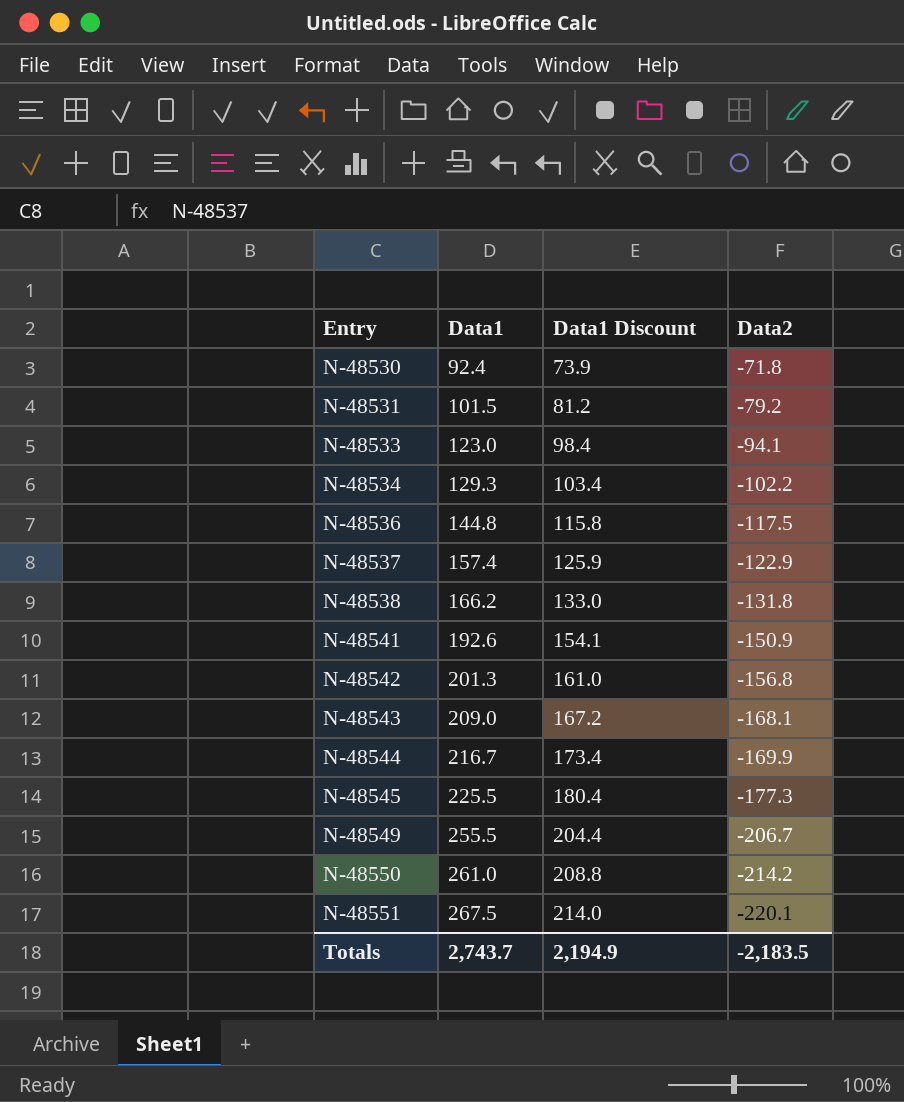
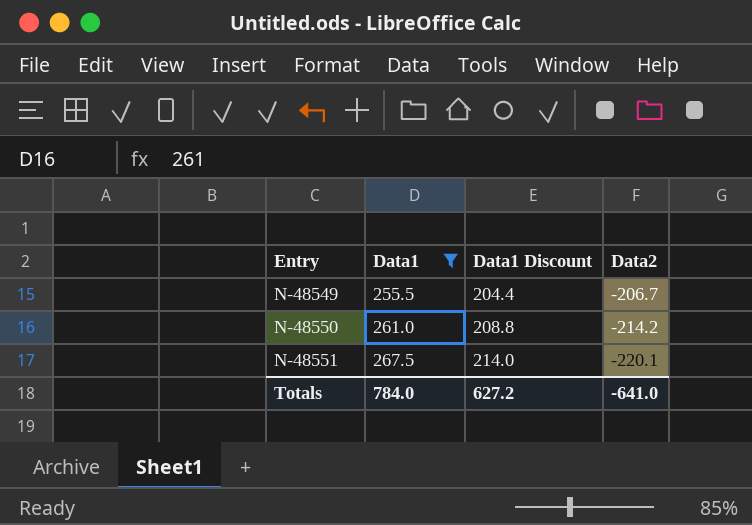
filter: none -> Data1 >= 255.5
Totals | Data1: 2,743.7 -> 784.0
Totals | Data1 Discount: 2,194.9 -> 627.2
Totals | Data2: -2,183.5 -> -641.0

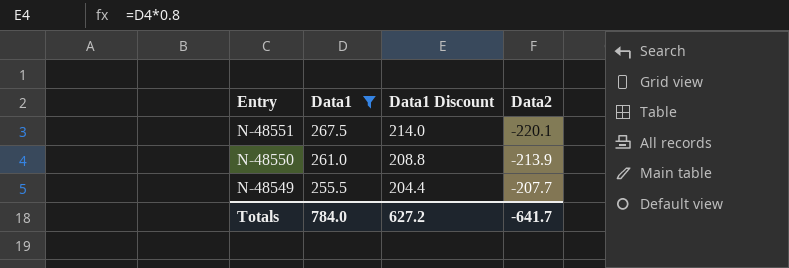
row order: Entry ascending -> Entry descending
N-48550 | Data2: -214.2 -> -213.9
N-48549 | Data2: -206.7 -> -207.7
Totals | Data2: -641.0 -> -641.7

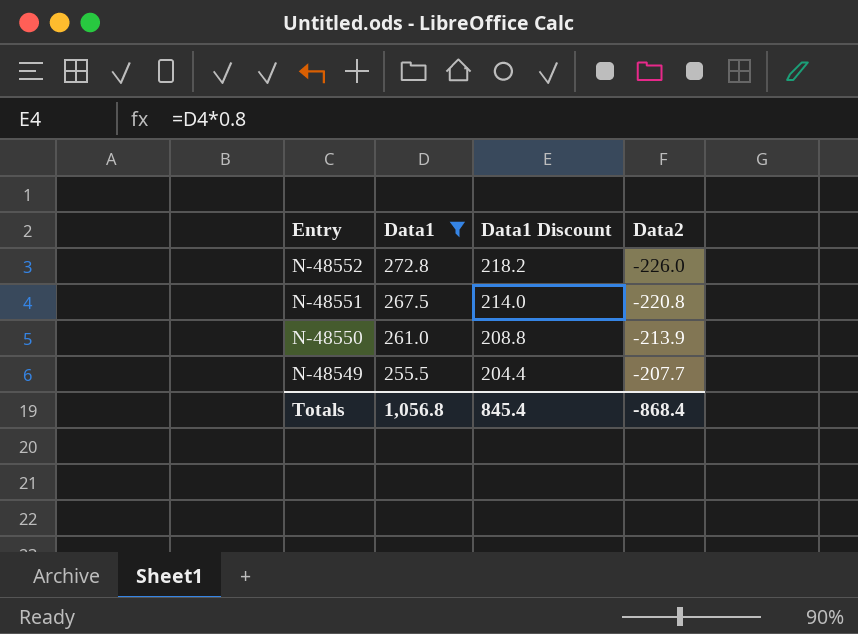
row N-48552: none -> 272.8 | 218.2 | -226.0
N-48551 | Data2: -220.1 -> -220.8
Totals | Data1: 784.0 -> 1,056.8
Totals | Data1 Discount: 627.2 -> 845.4
Totals | Data2: -641.7 -> -868.4

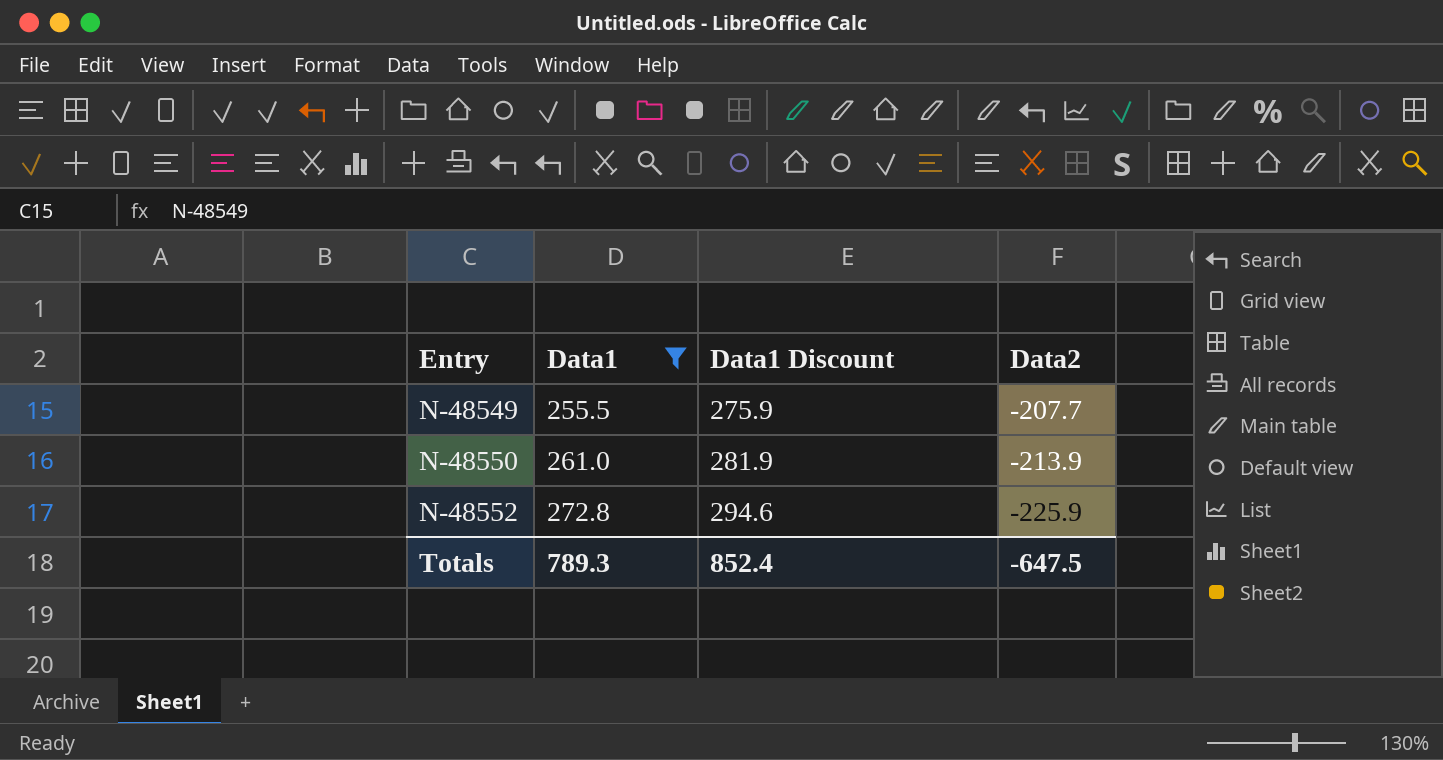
row order: Entry descending -> Entry ascending
column Data1 Discount | formula: [Data1] * 0.8 -> [Data1] * 1.08
row N-48551: 267.5 | 214.0 | -220.8 -> none
N-48552 | Data2: -226.0 -> -225.9
Totals | Data1: 1,056.8 -> 789.3
Totals | Data1 Discount: 845.4 -> 852.4
Totals | Data2: -868.4 -> -647.5

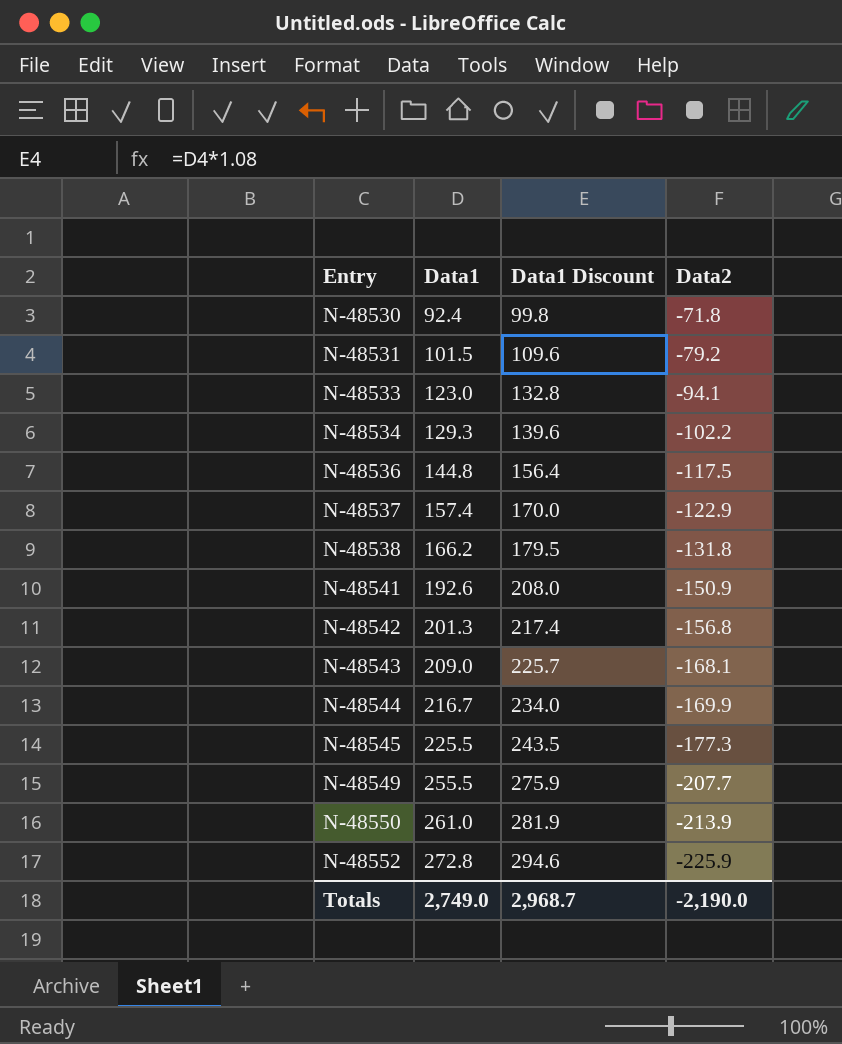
filter: Data1 >= 255.5 -> none
Totals | Data1: 789.3 -> 2,749.0
Totals | Data1 Discount: 852.4 -> 2,968.7
Totals | Data2: -647.5 -> -2,190.0

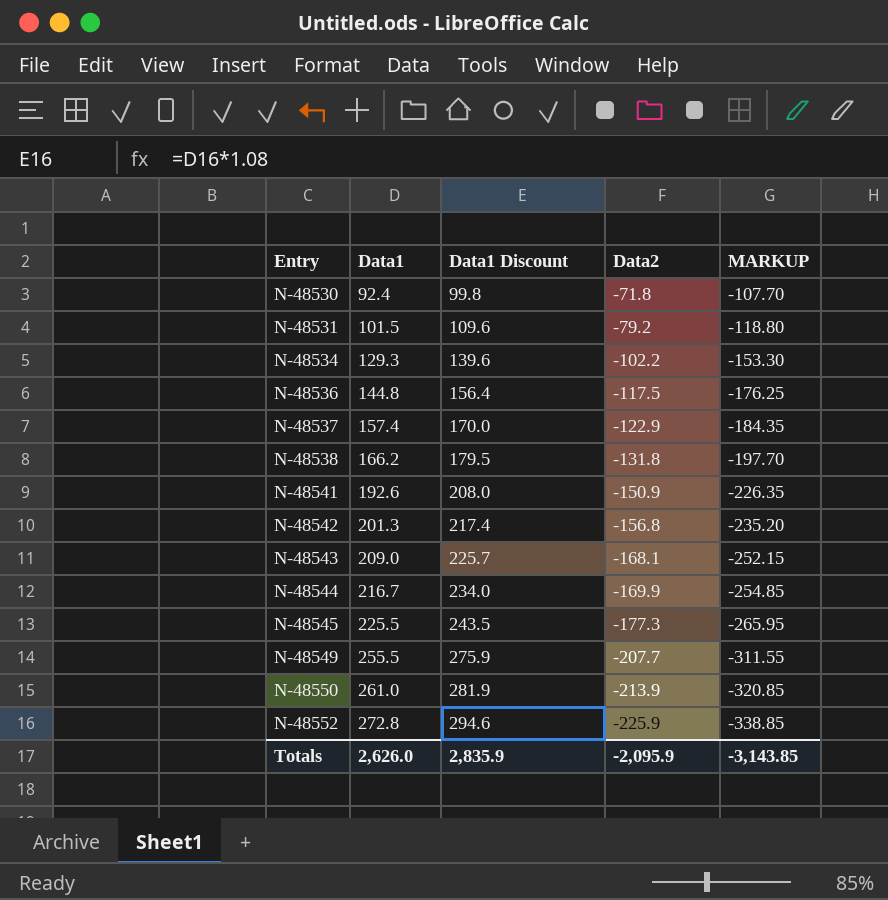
column MARKUP | formula: none -> [Data2] * 1.5
row N-48533: 123.0 | 132.8 | -94.1 -> none
Totals | Data1: 2,749.0 -> 2,626.0
Totals | Data1 Discount: 2,968.7 -> 2,835.9
Totals | Data2: -2,190.0 -> -2,095.9

